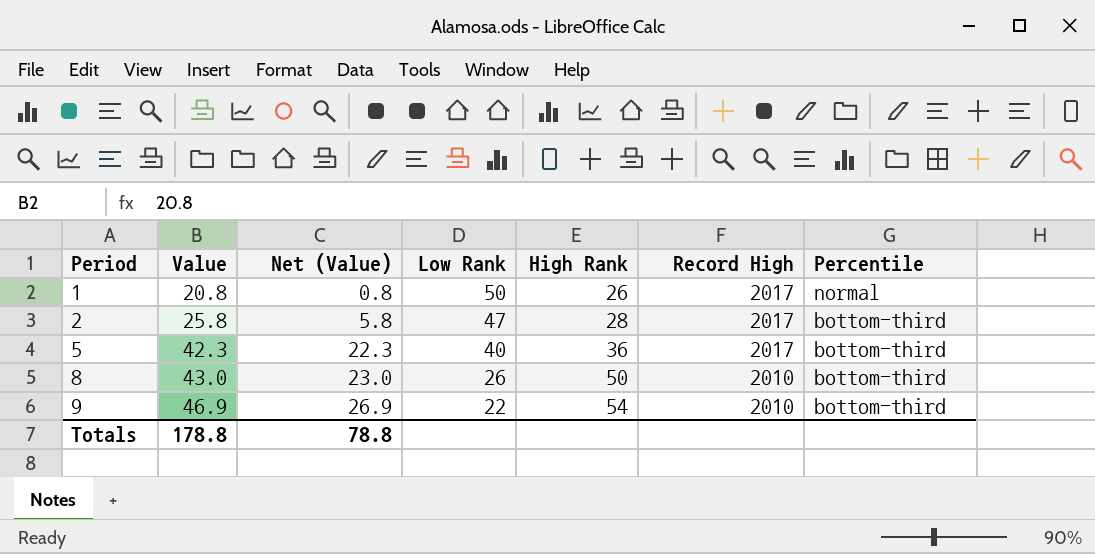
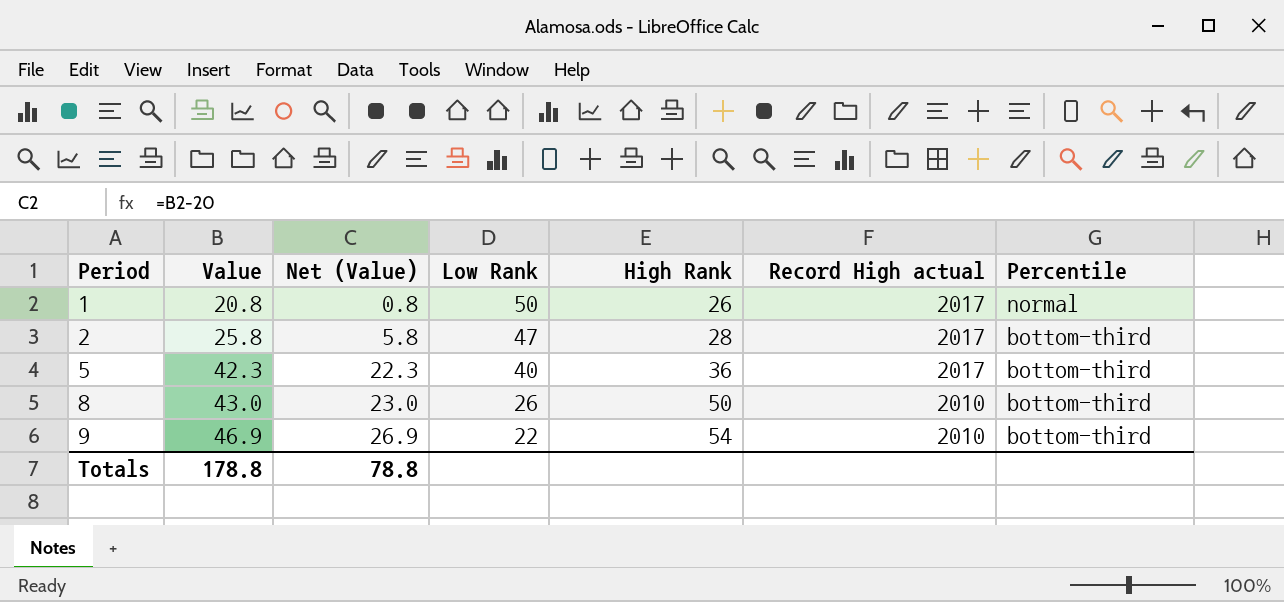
column name: Record High -> Record High actual

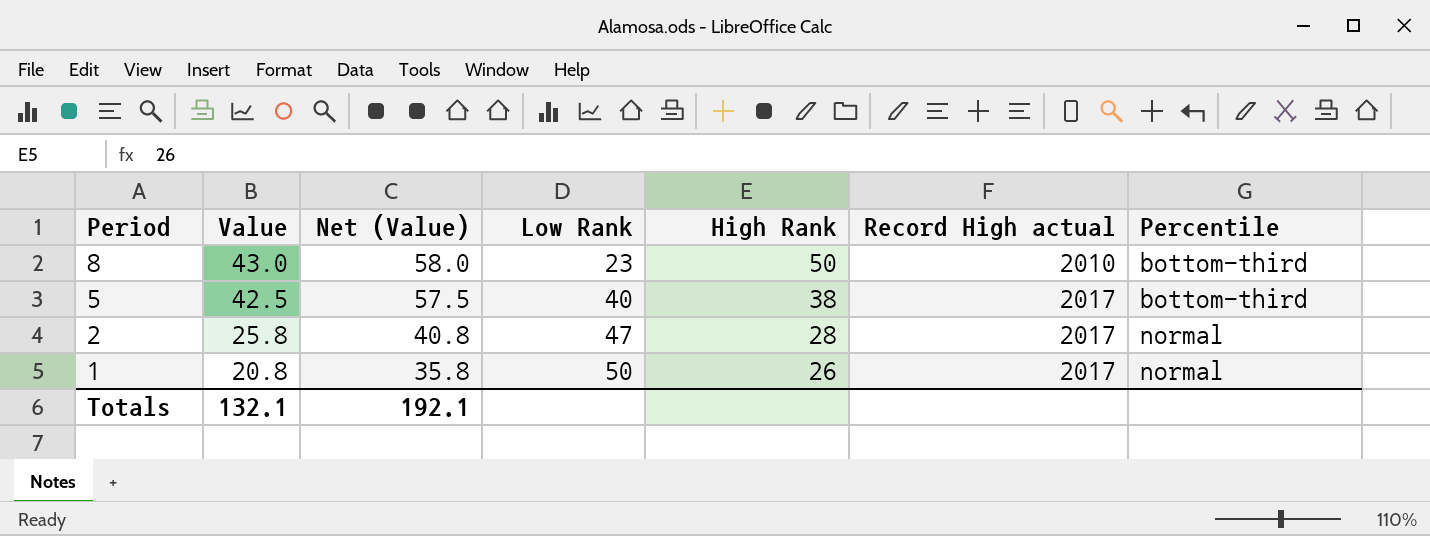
row order: Period ascending -> Period descending
column Net (Value) | formula: [Value] - 20 -> [Value] + 15
row 9: 46.9 | 26.9 | 22 | 54 | 2010 | bottom-third -> none
8 | Low Rank: 26 -> 23
5 | Value: 42.3 -> 42.5
5 | High Rank: 36 -> 38
2 | Percentile: bottom-third -> normal
Totals | Value: 178.8 -> 132.1
Totals | Net (Value): 78.8 -> 192.1

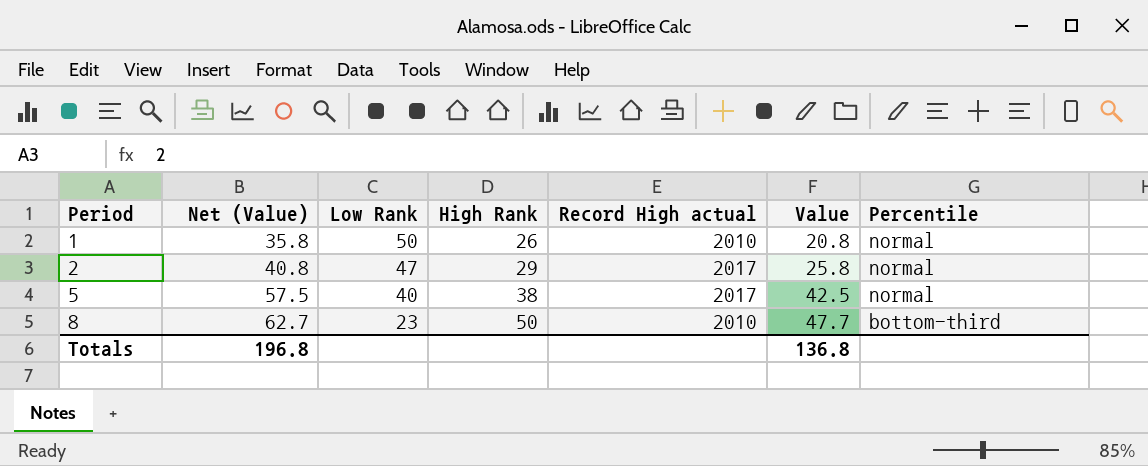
row order: Period descending -> Period ascending
column Value | position: 2 -> 6
1 | Record High actual: 2017 -> 2010
2 | High Rank: 28 -> 29
5 | Percentile: bottom-third -> normal
8 | Net (Value): 58.0 -> 62.7
8 | Value: 43.0 -> 47.7
Totals | Net (Value): 192.1 -> 196.8
Totals | Value: 132.1 -> 136.8

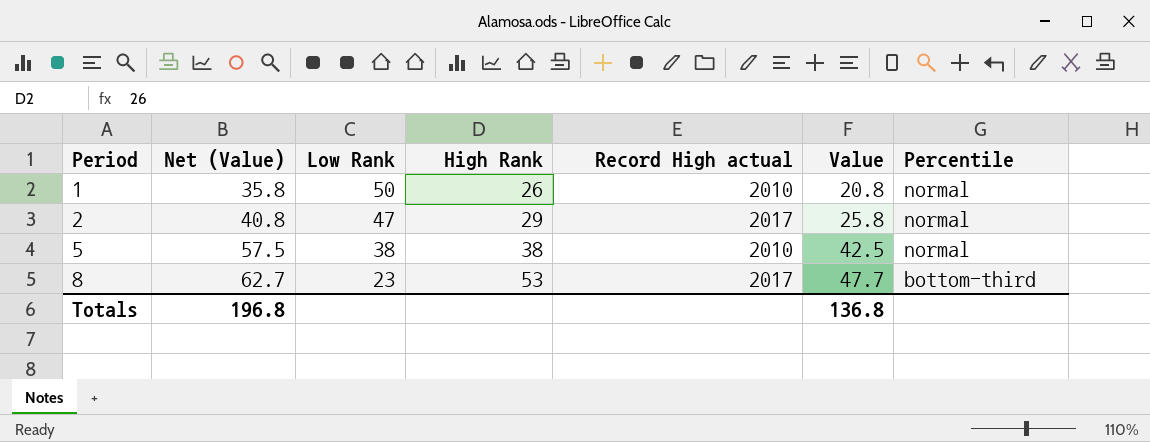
5 | Low Rank: 40 -> 38
5 | Record High actual: 2017 -> 2010
8 | High Rank: 50 -> 53
8 | Record High actual: 2010 -> 2017

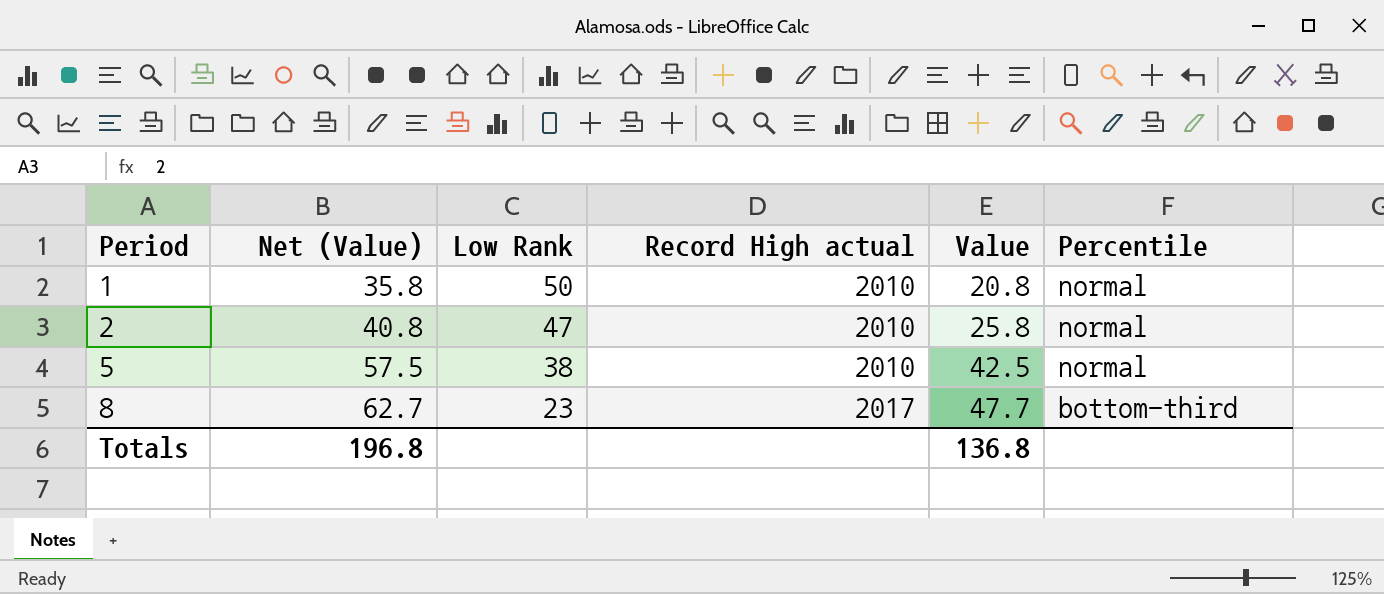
column High Rank | position: 4 -> none
2 | Record High actual: 2017 -> 2010

